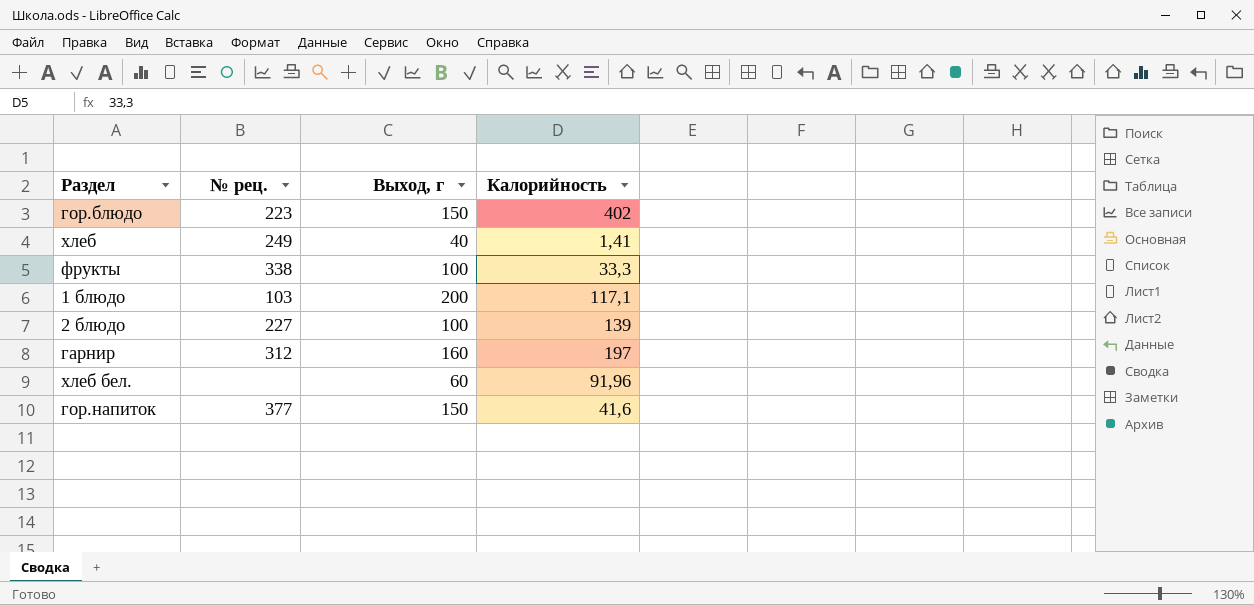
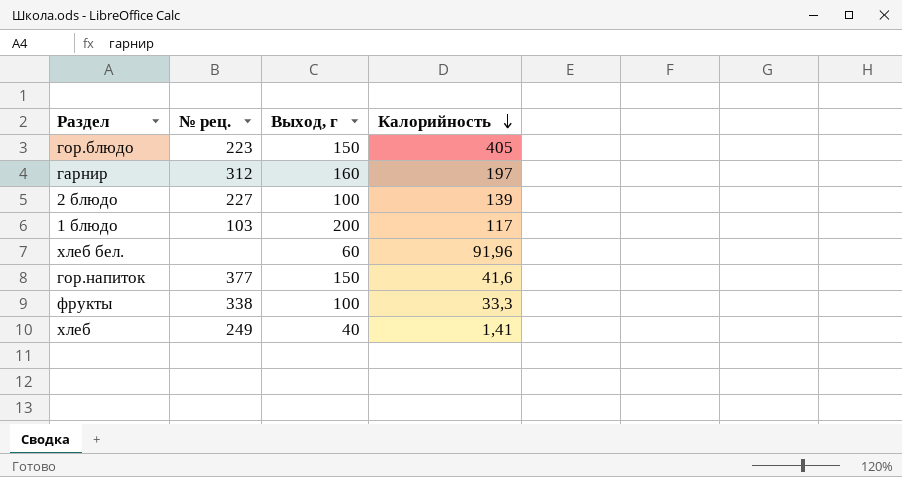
row order: none -> Калорийность descending
гор.блюдо | Калорийность: 402 -> 405
1 блюдо | Калорийность: 117,1 -> 117

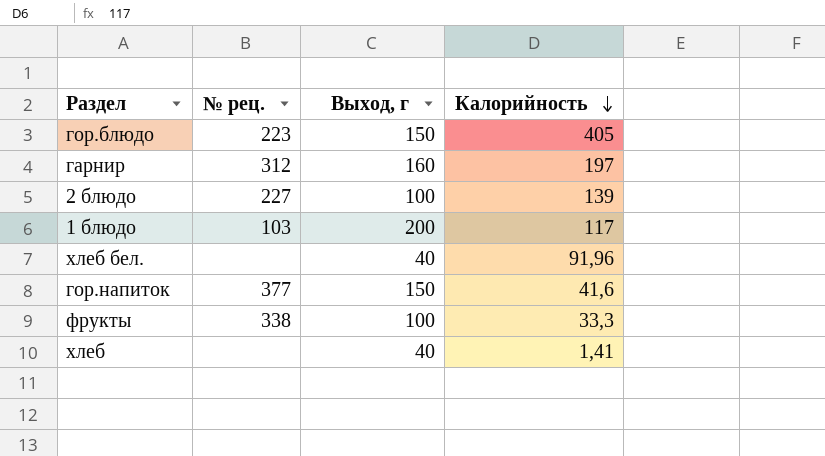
хлеб бел. | Выход, г: 60 -> 40
хлеб | № рец.: 249 -> none

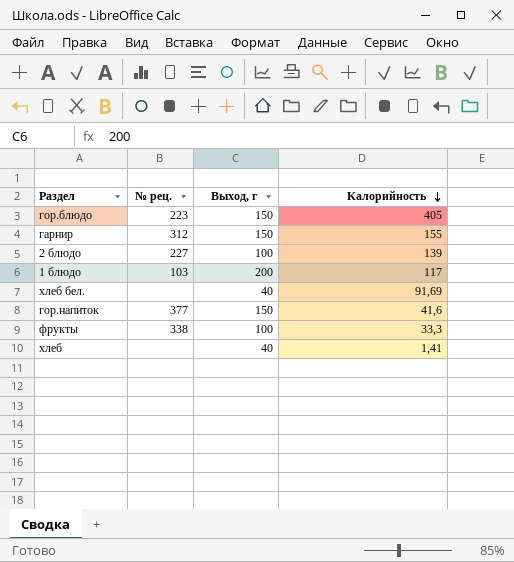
гарнир | Выход, г: 160 -> 150
гарнир | Калорийность: 197 -> 155
хлеб бел. | Калорийность: 91,96 -> 91,69

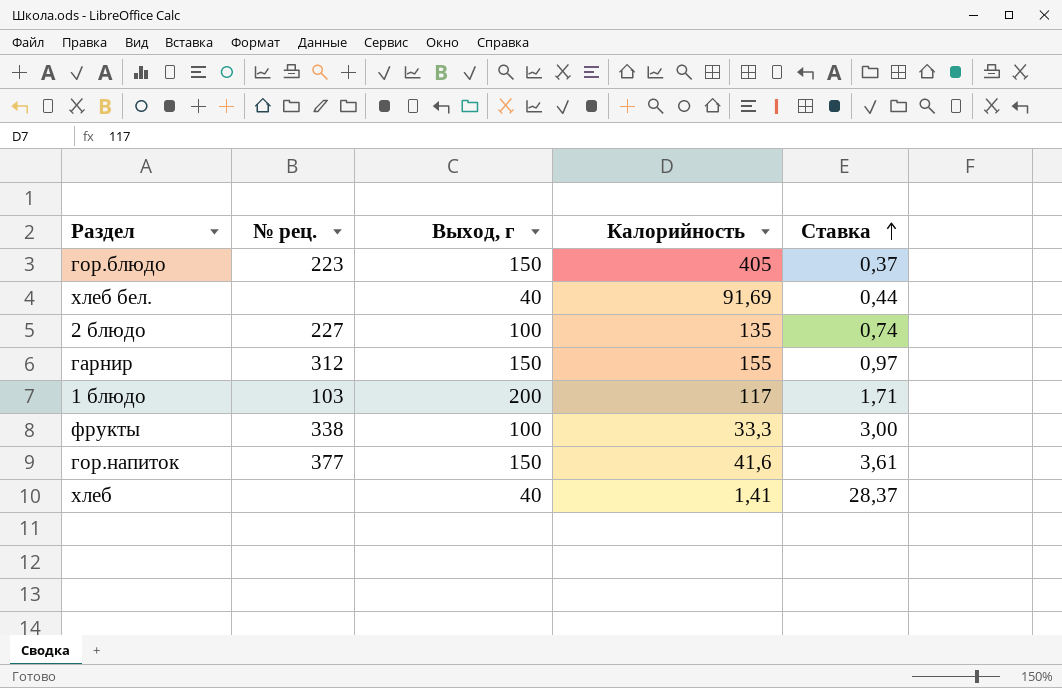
row order: Калорийность descending -> Ставка ascending
column Ставка | formula: none -> [Выход, г] / [Калорийность]
2 блюдо | Калорийность: 139 -> 135

